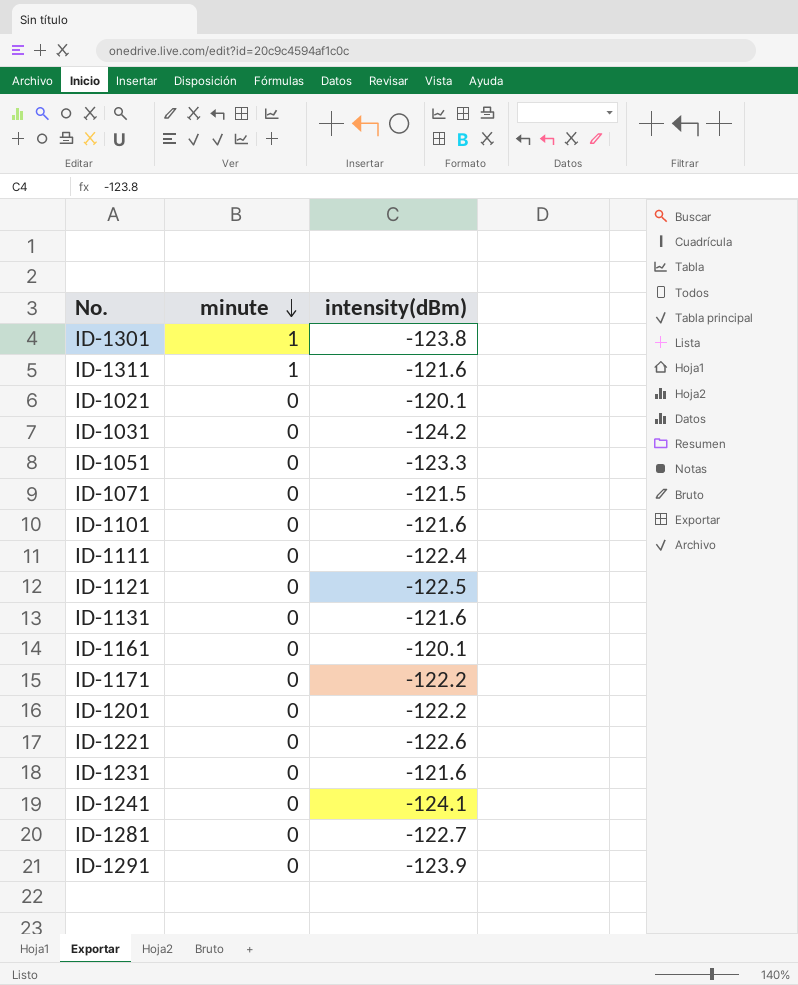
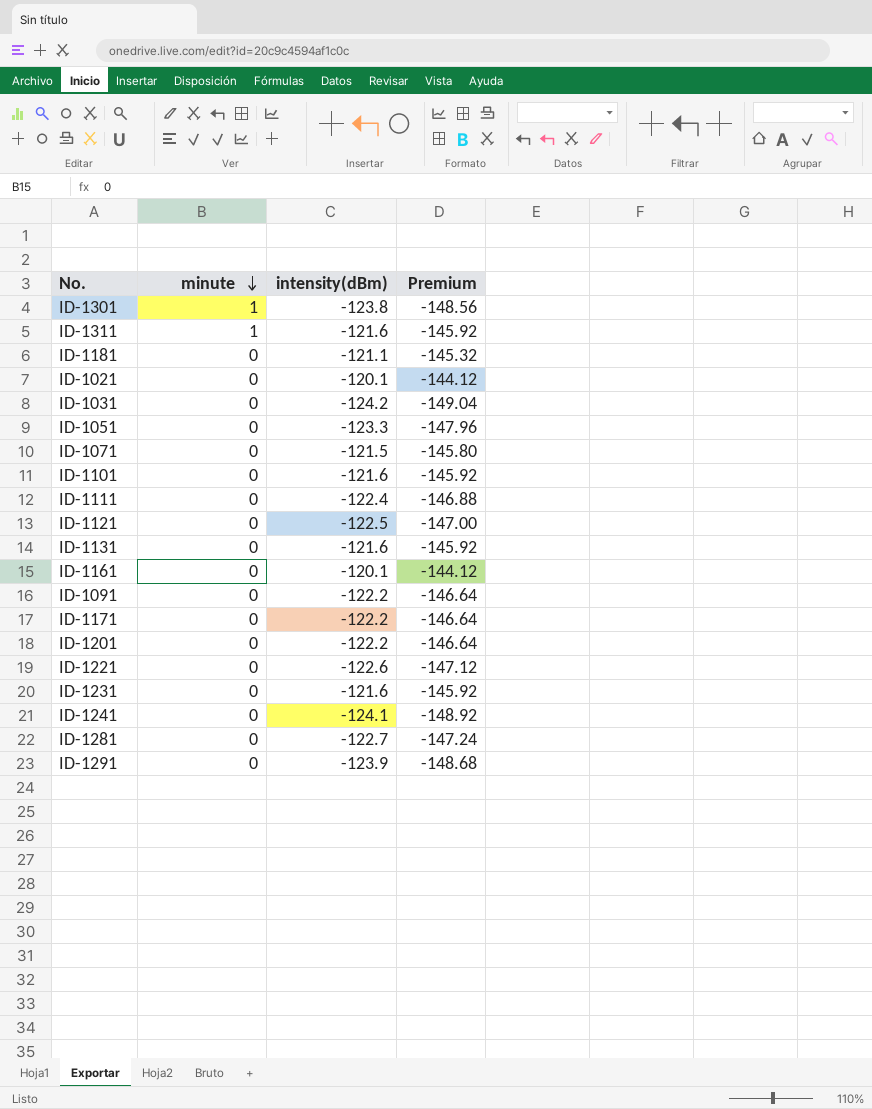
column Premium | formula: none -> [intensity(dBm)] * 1.2
row ID-1181: none -> 0 | -121.1 | -145.32
row ID-1091: none -> 0 | -122.2 | -146.64

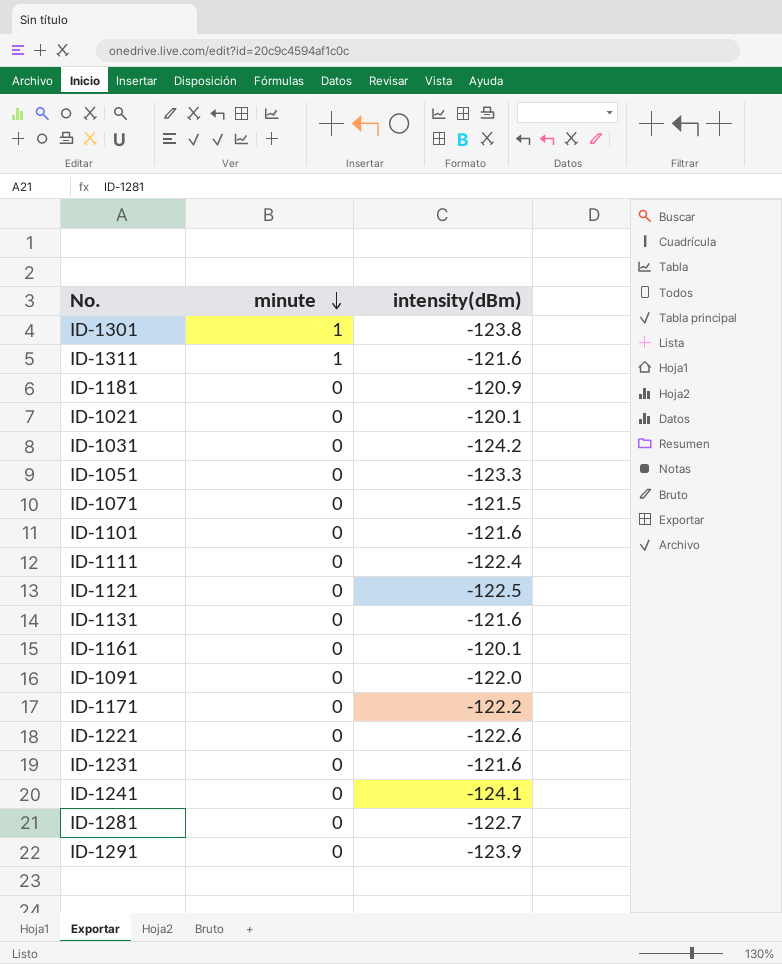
column Premium | formula: [intensity(dBm)] * 1.2 -> none
row ID-1201: 0 | -122.2 | -146.64 -> none
ID-1181 | intensity(dBm): -121.1 -> -120.9
ID-1091 | intensity(dBm): -122.2 -> -122.0

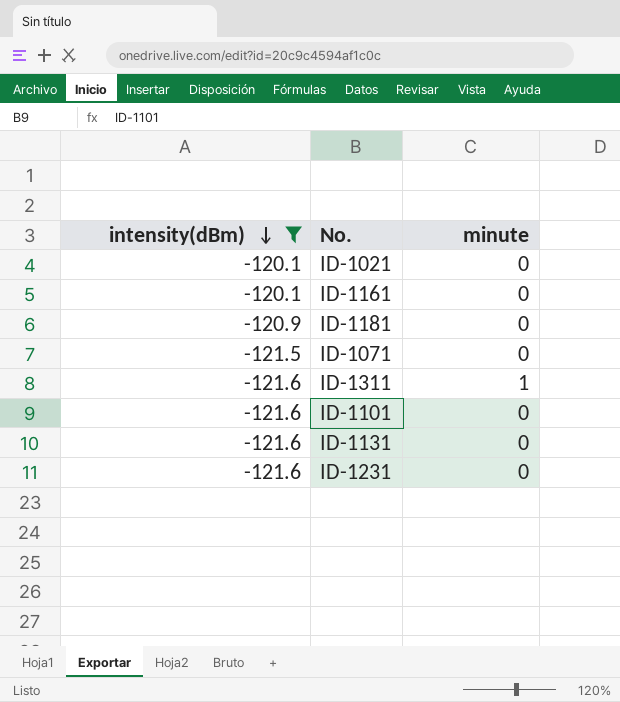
filter: none -> intensity(dBm) >= -121.6
row order: minute descending -> intensity(dBm) descending
column intensity(dBm) | position: 3 -> 1

